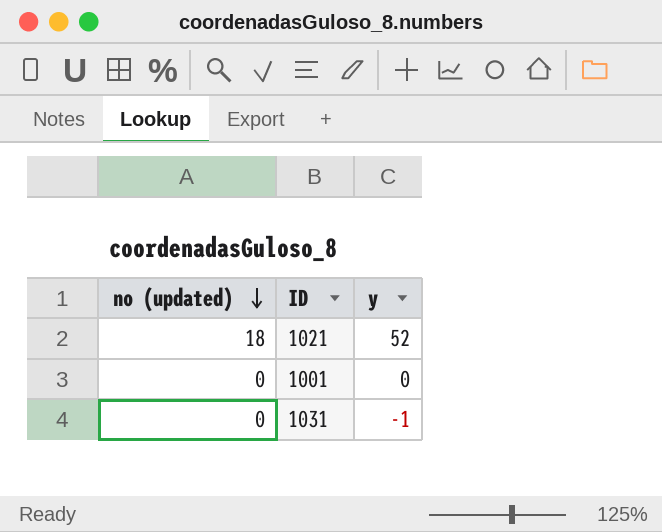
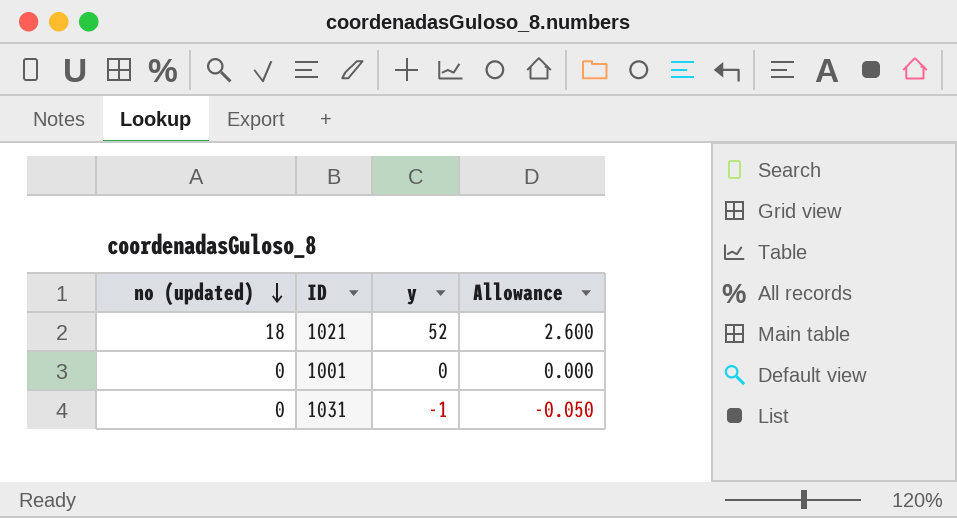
column Allowance | formula: none -> [y] * 0.05

